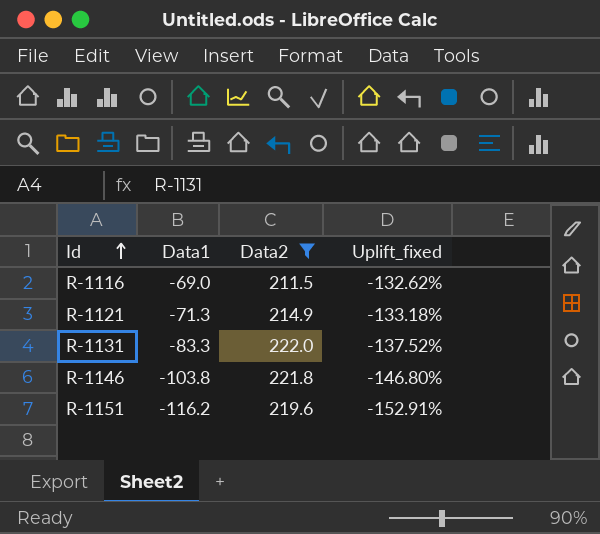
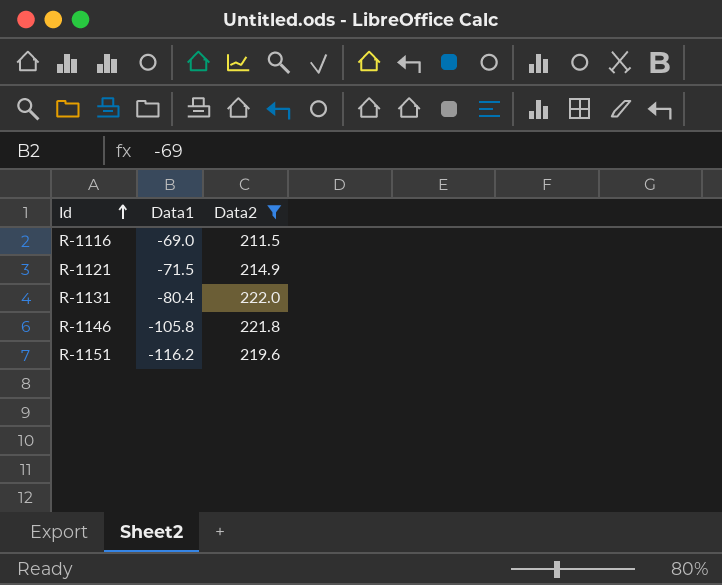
column Uplift_fixed | formula: ([Data1] - [Data2]) / [Data2] -> none
R-1121 | Data1: -71.3 -> -71.5
R-1131 | Data1: -83.3 -> -80.4
R-1146 | Data1: -103.8 -> -105.8

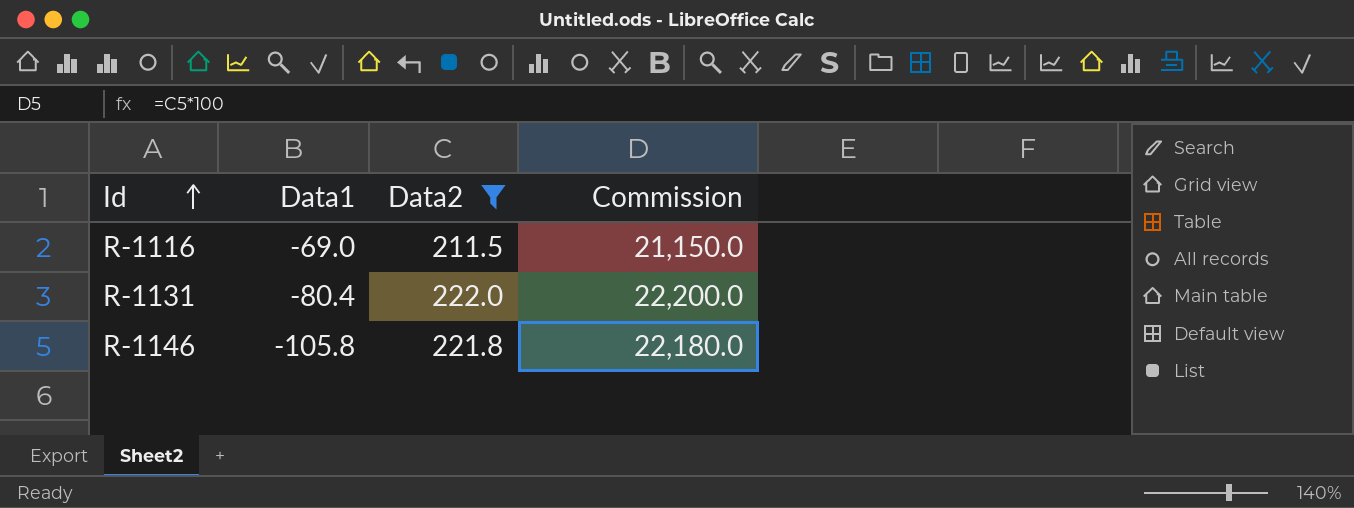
column Commission | formula: none -> [Data2] * 100
row R-1121: -71.5 | 214.9 -> none
row R-1151: -116.2 | 219.6 -> none

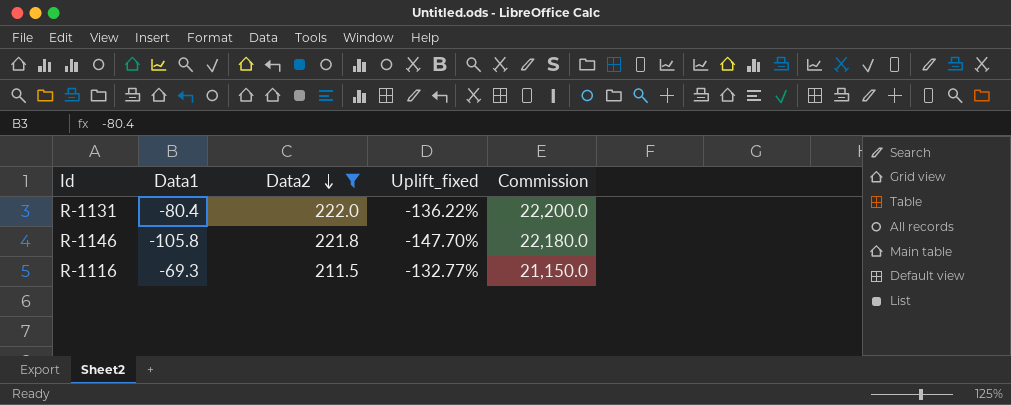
row order: Id ascending -> Data2 descending
column Uplift_fixed | formula: none -> ([Data1] - [Data2]) / [Data2]
R-1116 | Data1: -69.0 -> -69.3

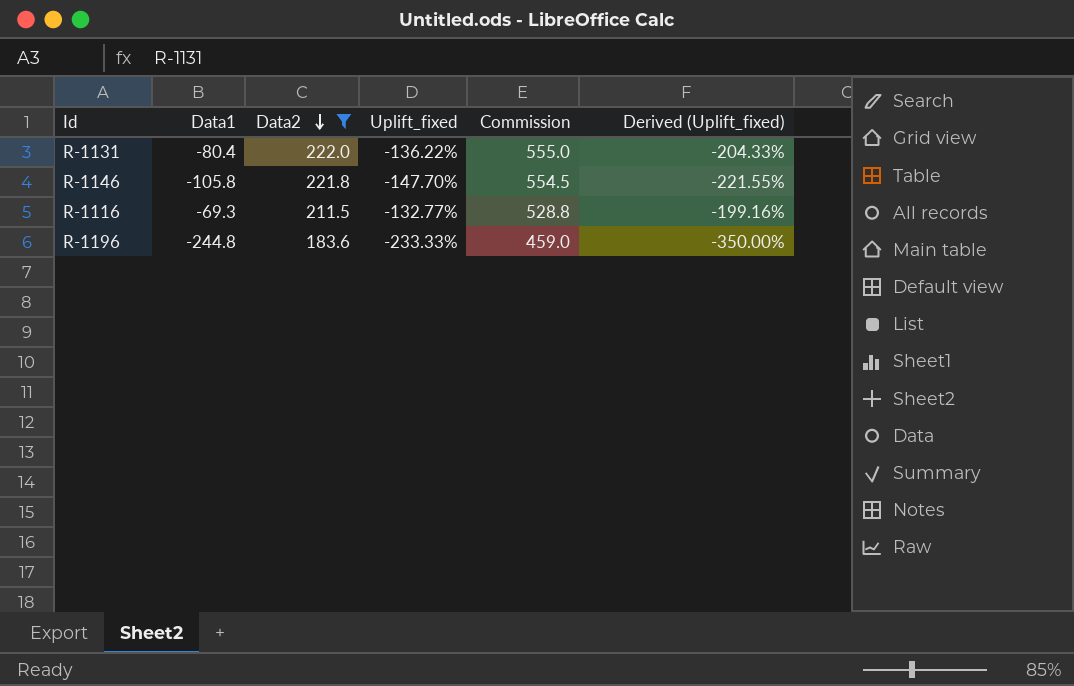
column Commission | formula: [Data2] * 100 -> [Data2] * 2.5
column Derived (Uplift_fixed) | formula: none -> [Uplift_fixed] * 1.5
row R-1196: none -> -244.8 | 183.6 | -233.33% | 459.0 | -350.00%

